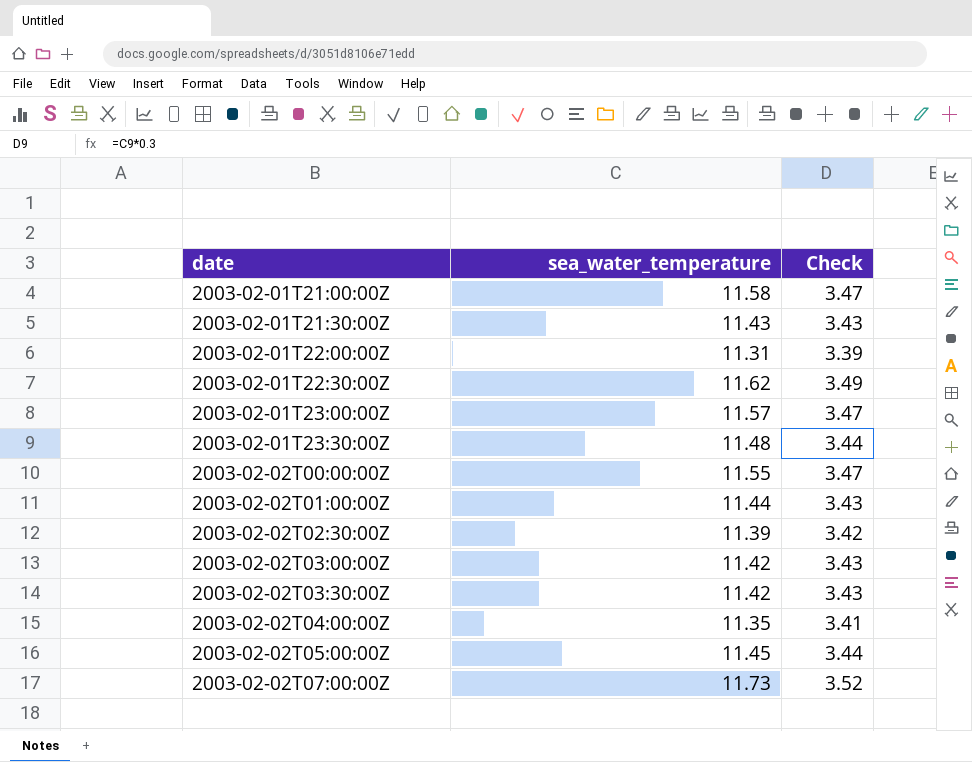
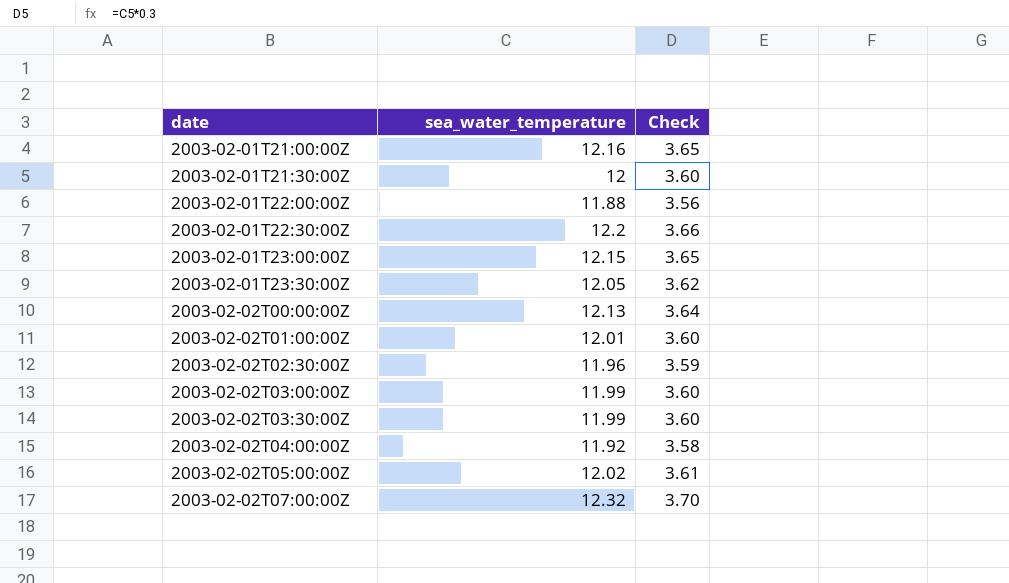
2003-02-01T21:00:00Z | sea_water_temperature: 11.58 -> 12.16
2003-02-01T21:00:00Z | Check: 3.47 -> 3.65
2003-02-01T21:30:00Z | sea_water_temperature: 11.43 -> 12
2003-02-01T21:30:00Z | Check: 3.43 -> 3.60
2003-02-01T22:00:00Z | sea_water_temperature: 11.31 -> 11.88
2003-02-01T22:00:00Z | Check: 3.39 -> 3.56
2003-02-01T22:30:00Z | sea_water_temperature: 11.62 -> 12.2
2003-02-01T22:30:00Z | Check: 3.49 -> 3.66
2003-02-01T23:00:00Z | sea_water_temperature: 11.57 -> 12.15
2003-02-01T23:00:00Z | Check: 3.47 -> 3.65
2003-02-01T23:30:00Z | sea_water_temperature: 11.48 -> 12.05
2003-02-01T23:30:00Z | Check: 3.44 -> 3.62
2003-02-02T00:00:00Z | sea_water_temperature: 11.55 -> 12.13
2003-02-02T00:00:00Z | Check: 3.47 -> 3.64
2003-02-02T01:00:00Z | sea_water_temperature: 11.44 -> 12.01
2003-02-02T01:00:00Z | Check: 3.43 -> 3.60
2003-02-02T02:30:00Z | sea_water_temperature: 11.39 -> 11.96
2003-02-02T02:30:00Z | Check: 3.42 -> 3.59
2003-02-02T03:00:00Z | sea_water_temperature: 11.42 -> 11.99
2003-02-02T03:00:00Z | Check: 3.43 -> 3.60
2003-02-02T03:30:00Z | sea_water_temperature: 11.42 -> 11.99
2003-02-02T03:30:00Z | Check: 3.43 -> 3.60
2003-02-02T04:00:00Z | sea_water_temperature: 11.35 -> 11.92
2003-02-02T04:00:00Z | Check: 3.41 -> 3.58
2003-02-02T05:00:00Z | sea_water_temperature: 11.45 -> 12.02
2003-02-02T05:00:00Z | Check: 3.44 -> 3.61
2003-02-02T07:00:00Z | sea_water_temperature: 11.73 -> 12.32
2003-02-02T07:00:00Z | Check: 3.52 -> 3.70

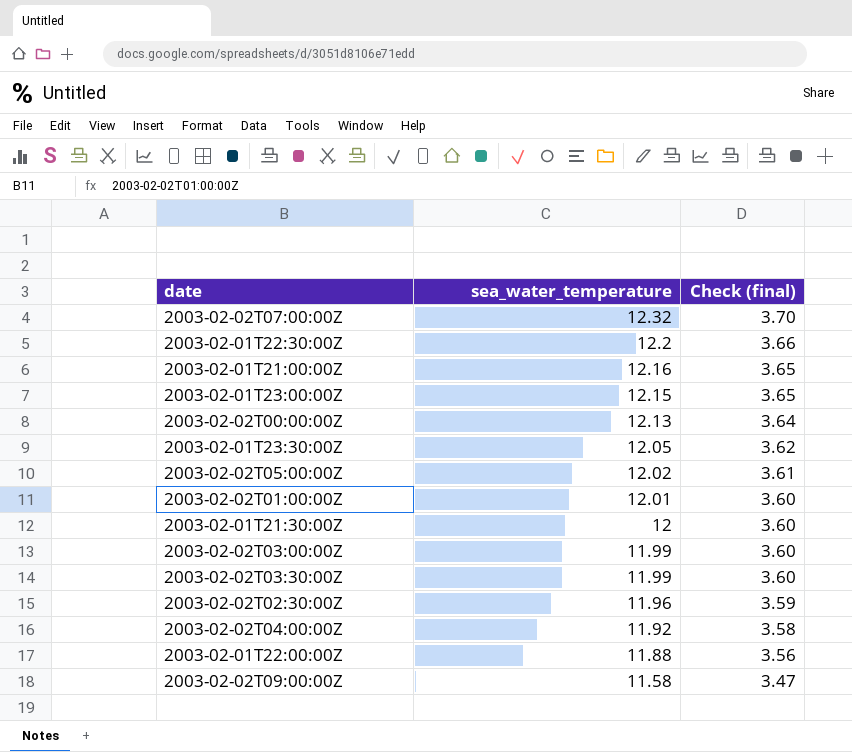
row order: date ascending -> sea_water_temperature descending
column name: Check -> Check (final)
row 2003-02-02T09:00:00Z: none -> 11.58 | 3.47

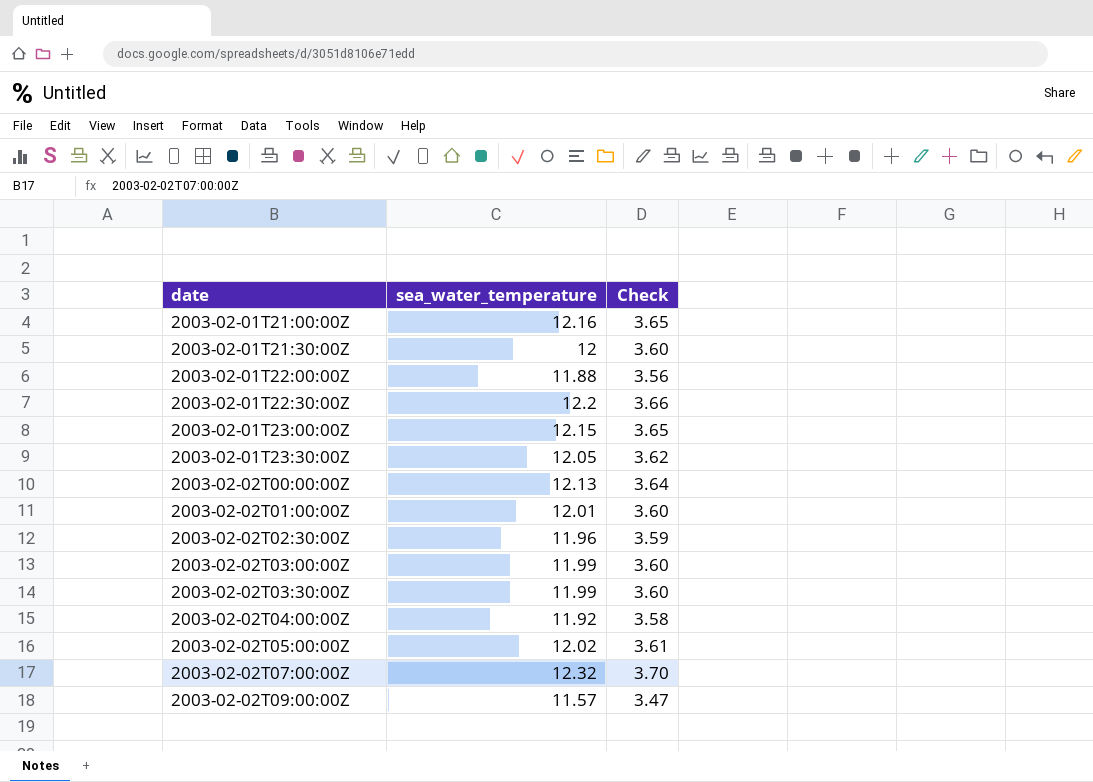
row order: sea_water_temperature descending -> date ascending
column name: Check (final) -> Check
2003-02-02T09:00:00Z | sea_water_temperature: 11.58 -> 11.57

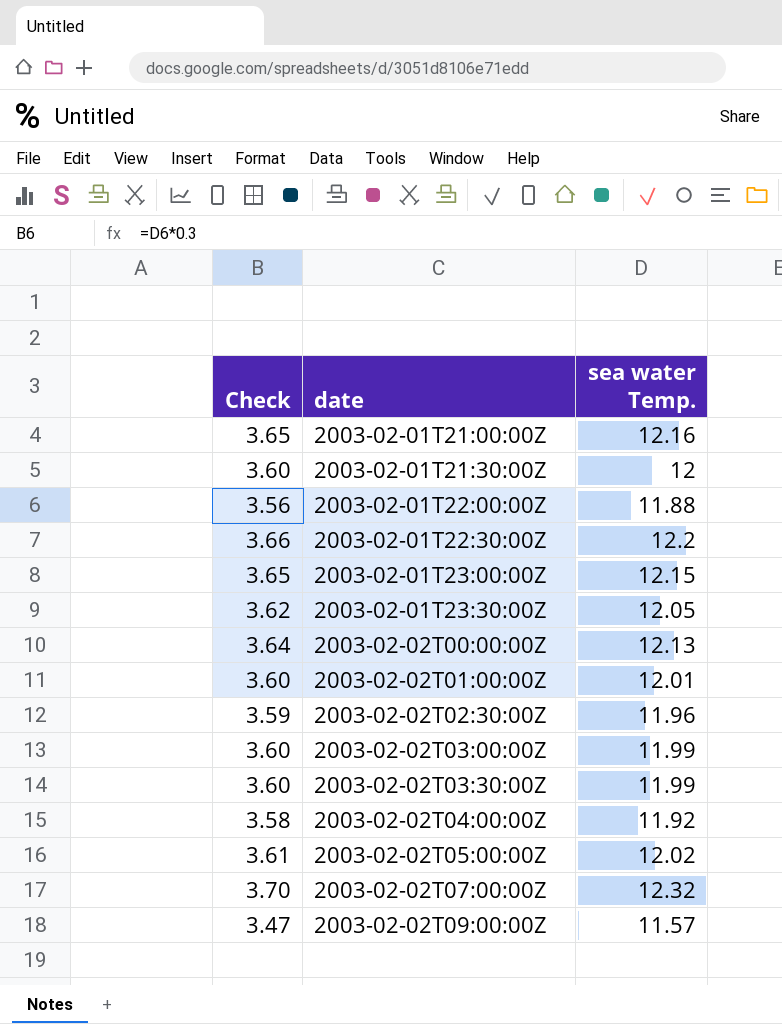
column Check | position: 3 -> 1
column name: sea_water_temperature -> sea water Temp.

